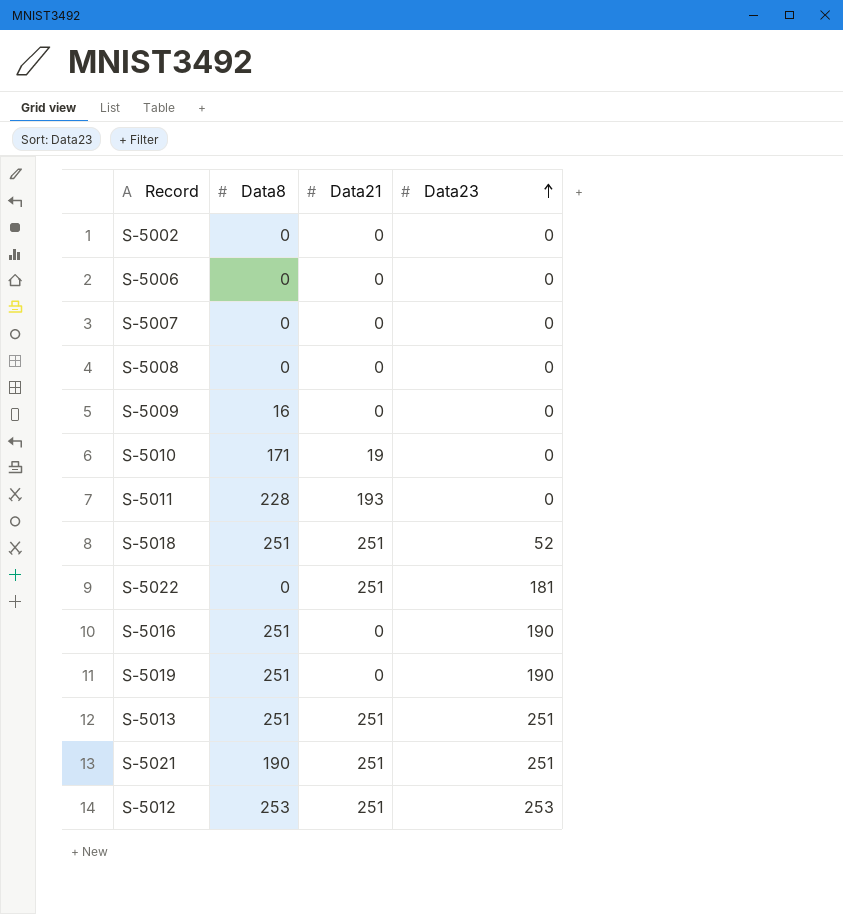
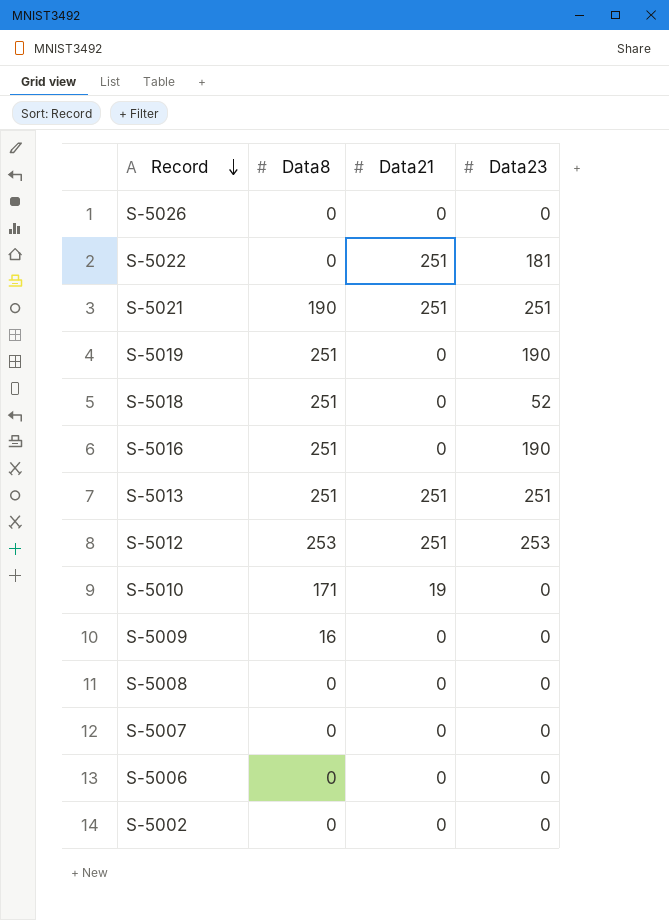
row order: Data23 ascending -> Record descending
row S-5011: 228 | 193 | 0 -> none
row S-5026: none -> 0 | 0 | 0
S-5018 | Data21: 251 -> 0

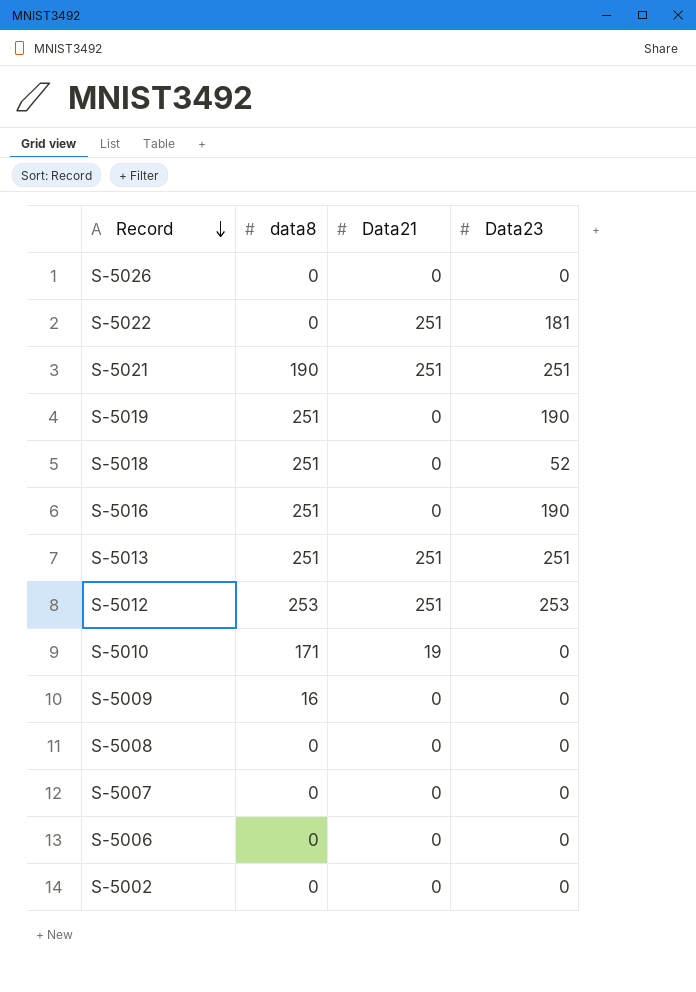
column name: Data8 -> data8

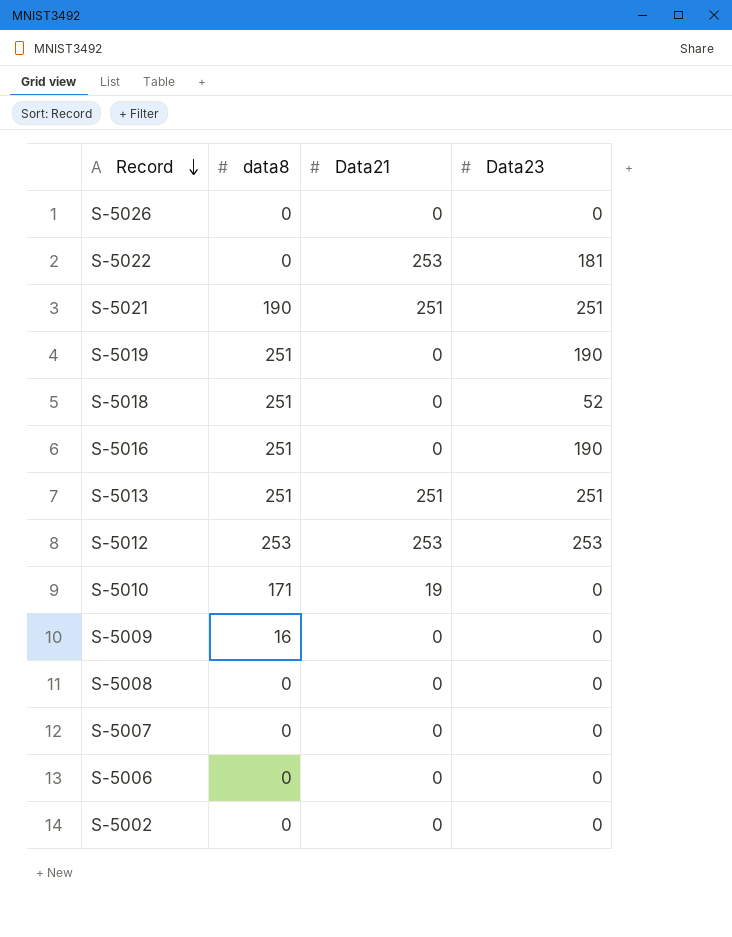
S-5022 | Data21: 251 -> 253
S-5012 | Data21: 251 -> 253

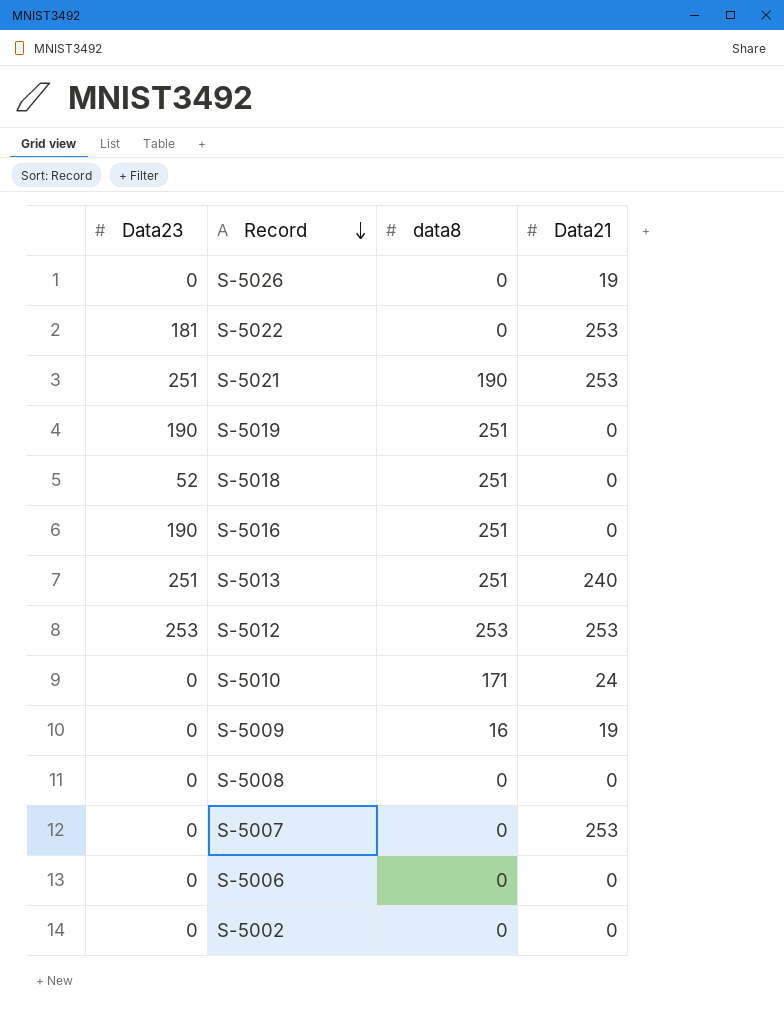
column Data23 | position: 4 -> 1
S-5026 | Data21: 0 -> 19
S-5021 | Data21: 251 -> 253
S-5013 | Data21: 251 -> 240
S-5010 | Data21: 19 -> 24
S-5009 | Data21: 0 -> 19
S-5007 | Data21: 0 -> 253

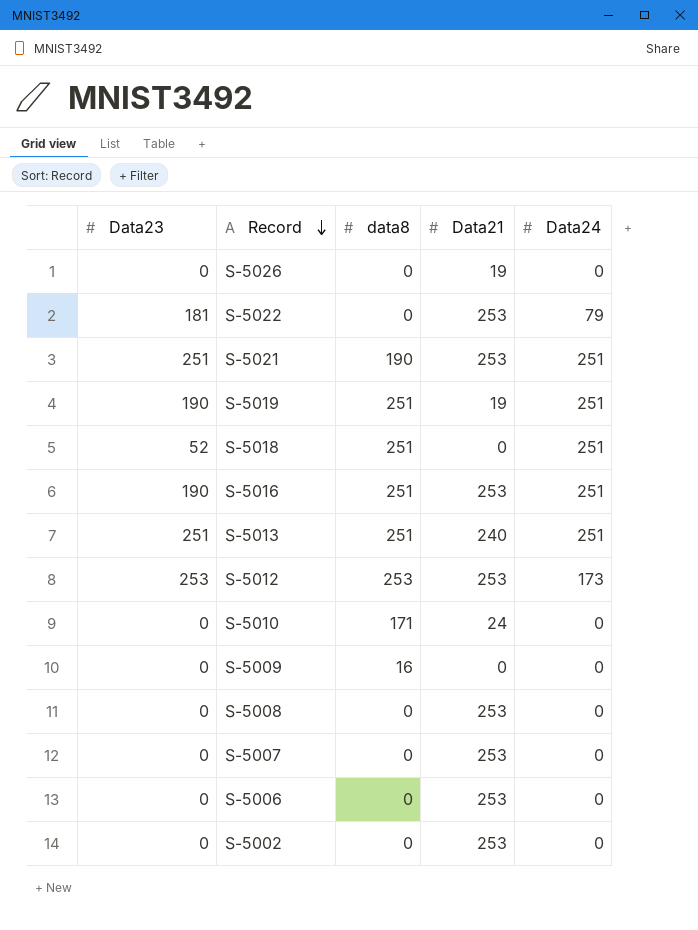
column Data24 | position: none -> 5
S-5019 | Data21: 0 -> 19
S-5016 | Data21: 0 -> 253
S-5009 | Data21: 19 -> 0
S-5008 | Data21: 0 -> 253
S-5006 | Data21: 0 -> 253
S-5002 | Data21: 0 -> 253

